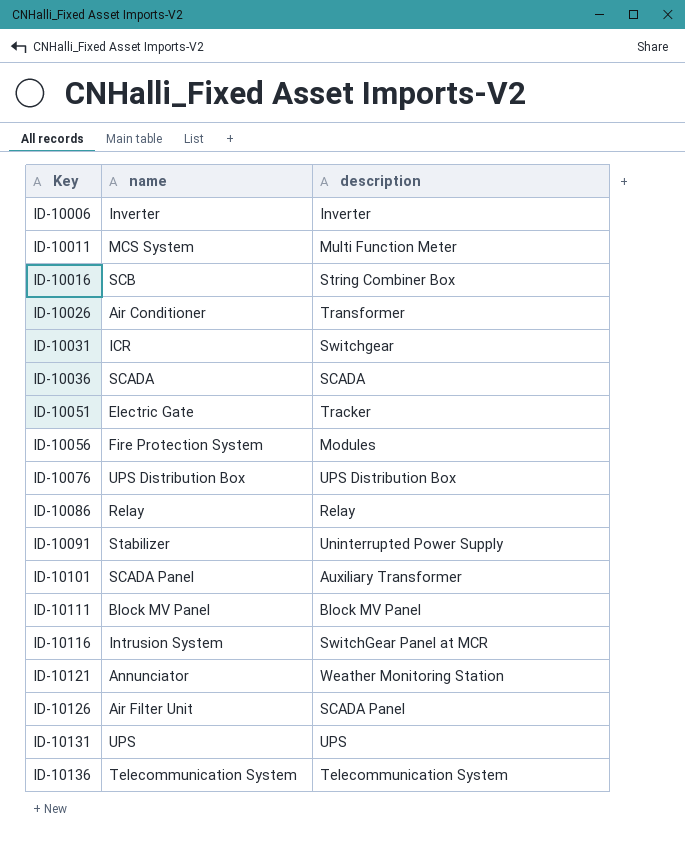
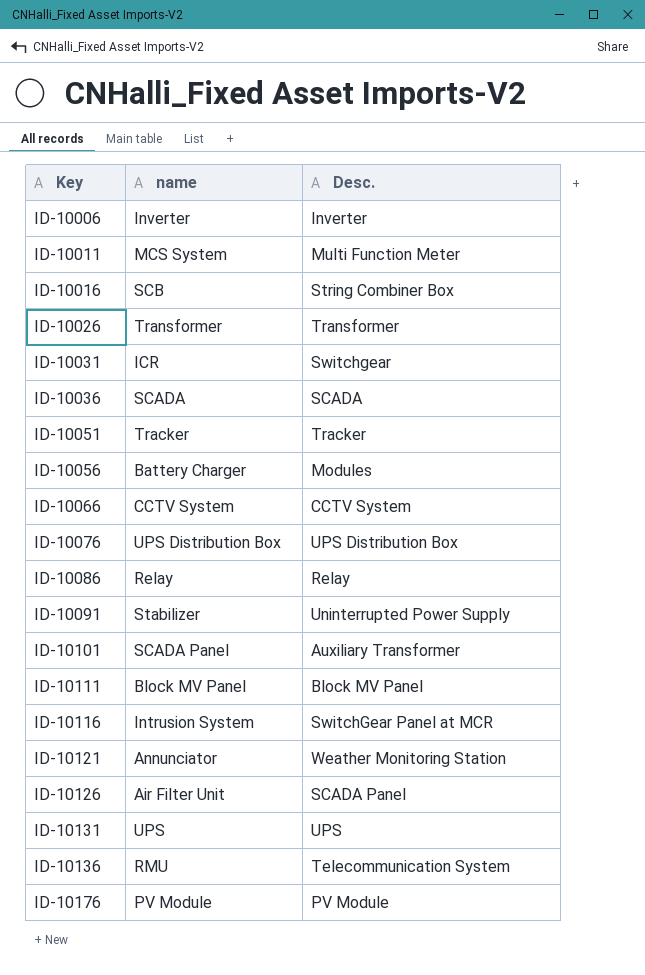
column name: description -> Desc.
ID-10026 | name: Air Conditioner -> Transformer
ID-10051 | name: Electric Gate -> Tracker
ID-10056 | name: Fire Protection System -> Battery Charger
row ID-10066: none -> CCTV System | CCTV System
ID-10136 | name: Telecommunication System -> RMU
row ID-10176: none -> PV Module | PV Module

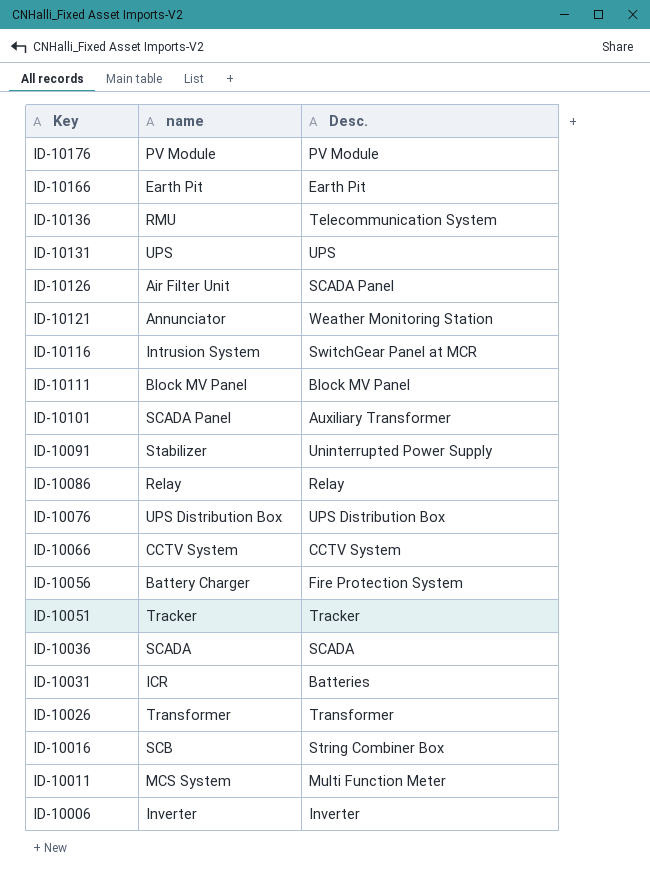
row order: Key ascending -> Key descending
row ID-10166: none -> Earth Pit | Earth Pit
ID-10056 | Desc.: Modules -> Fire Protection System
ID-10031 | Desc.: Switchgear -> Batteries

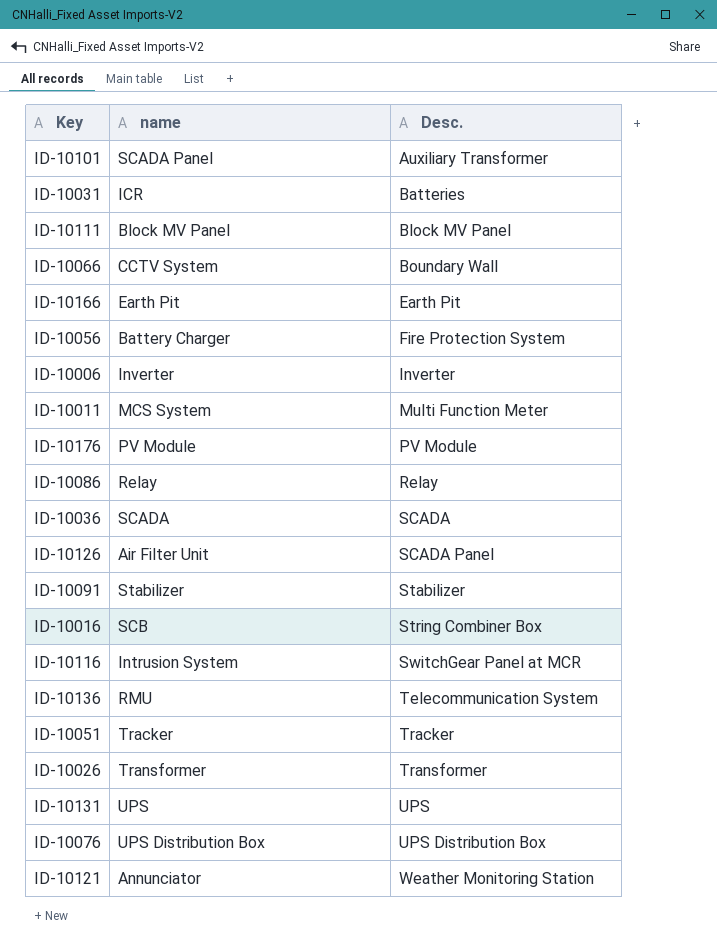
row order: Key descending -> Desc. ascending
ID-10066 | Desc.: CCTV System -> Boundary Wall
ID-10091 | Desc.: Uninterrupted Power Supply -> Stabilizer

